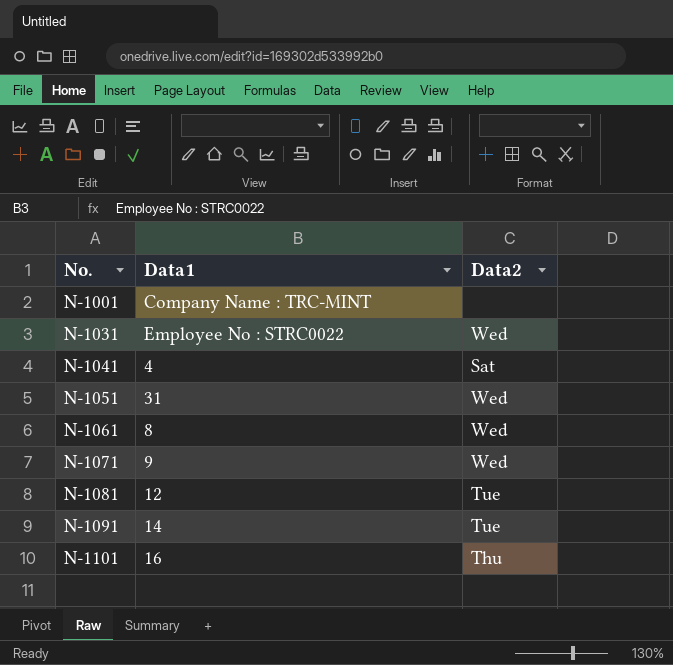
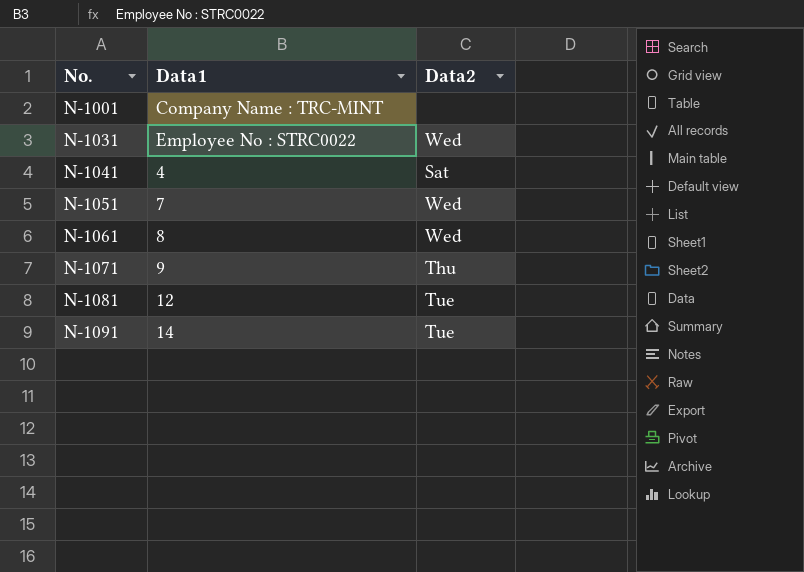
row N-1101: 16 | Thu -> none
N-1051 | Data1: 31 -> 7
N-1071 | Data2: Wed -> Thu

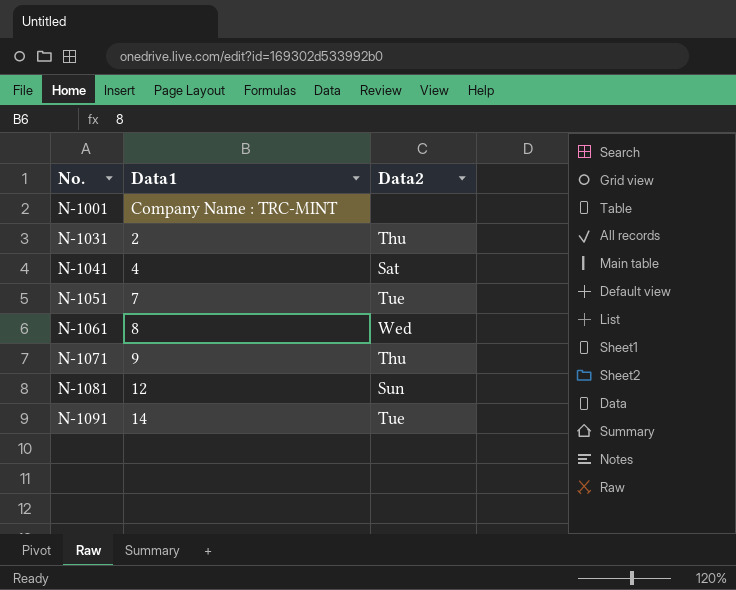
N-1031 | Data1: Employee No : STRC0022 -> 2
N-1031 | Data2: Wed -> Thu
N-1051 | Data2: Wed -> Tue
N-1081 | Data2: Tue -> Sun

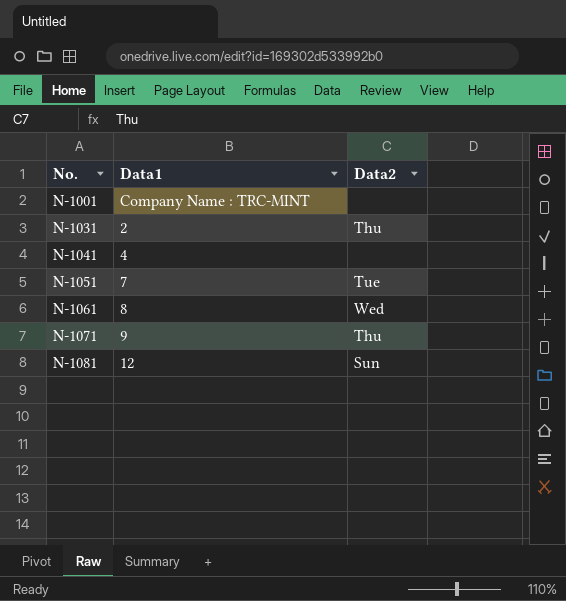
row N-1091: 14 | Tue -> none
N-1041 | Data2: Sat -> none

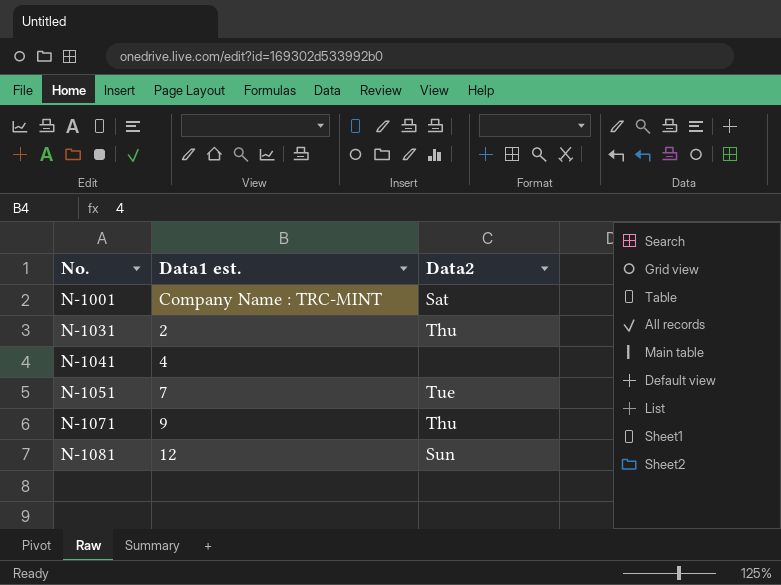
column name: Data1 -> Data1 est.
row N-1061: 8 | Wed -> none
N-1001 | Data2: none -> Sat

